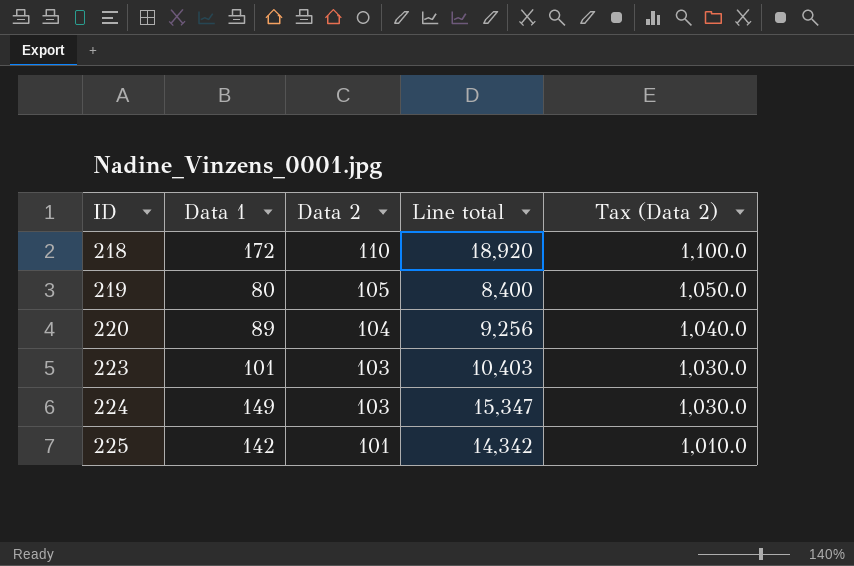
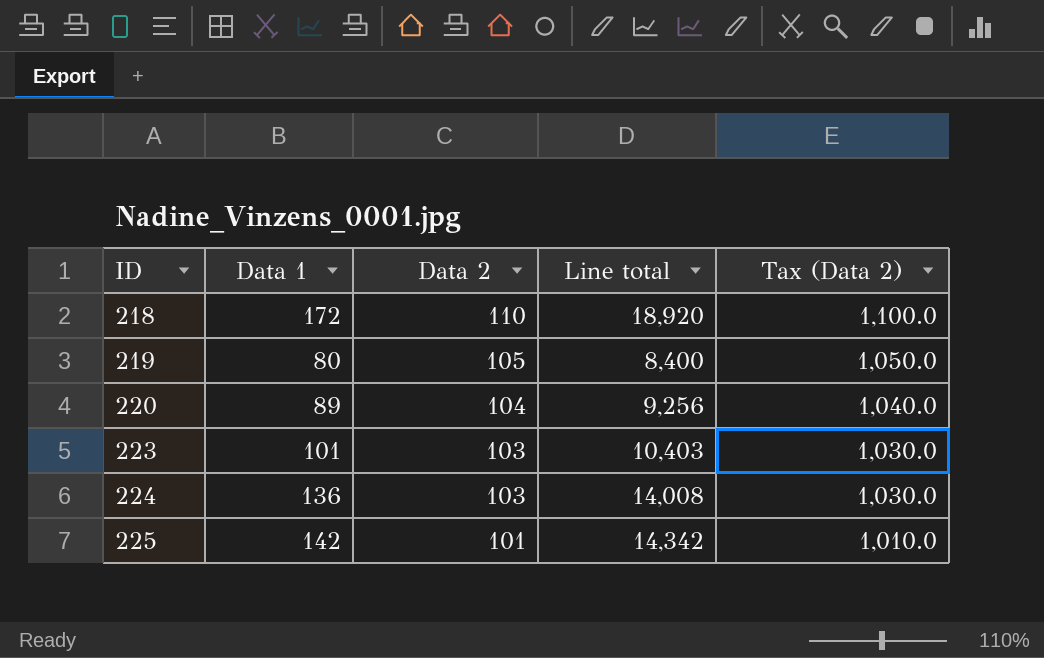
224 | Data 1: 149 -> 136
224 | Line total: 15,347 -> 14,008

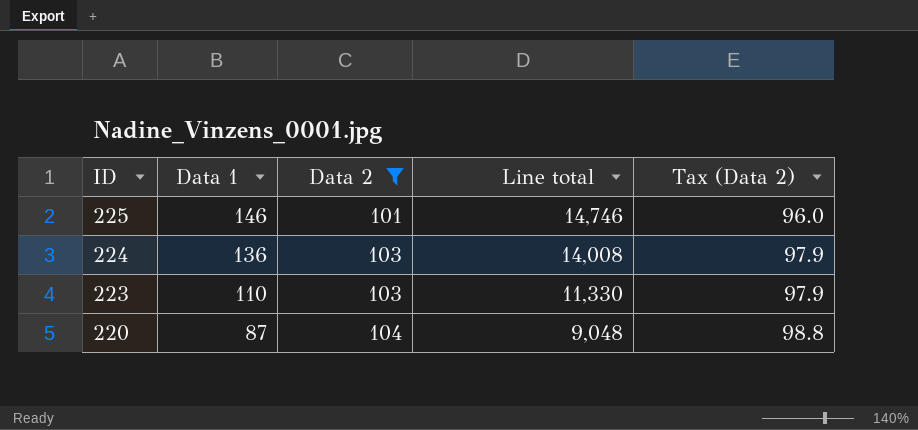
filter: none -> Data 2 <= 104
row order: ID ascending -> ID descending
column Tax (Data 2) | formula: [Data 2] * 10 -> [Data 2] * 0.95
225 | Data 1: 142 -> 146
225 | Line total: 14,342 -> 14,746
223 | Data 1: 101 -> 110
223 | Line total: 10,403 -> 11,330
220 | Data 1: 89 -> 87
220 | Line total: 9,256 -> 9,048

